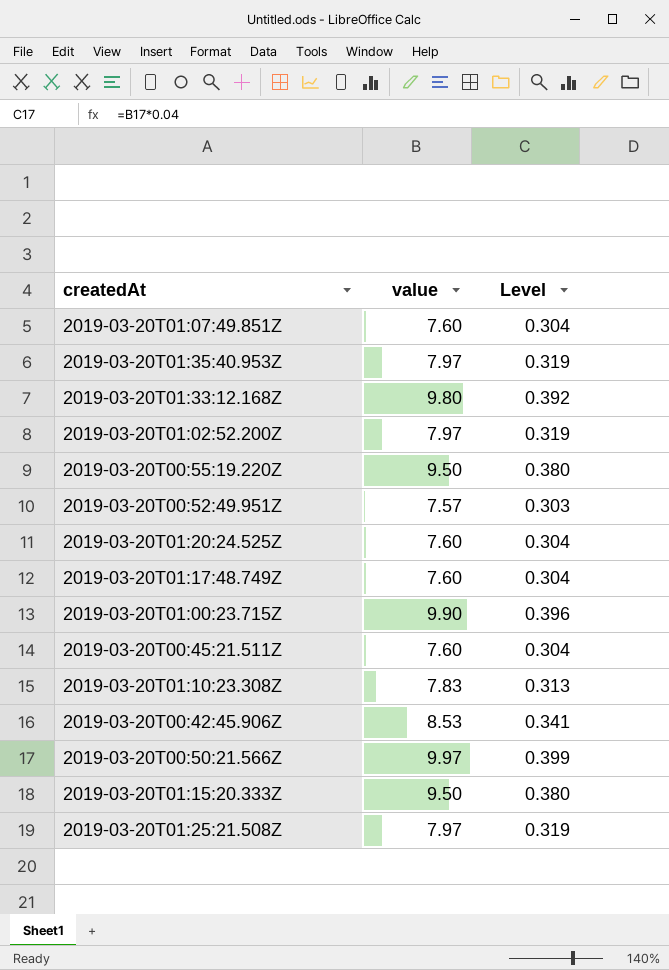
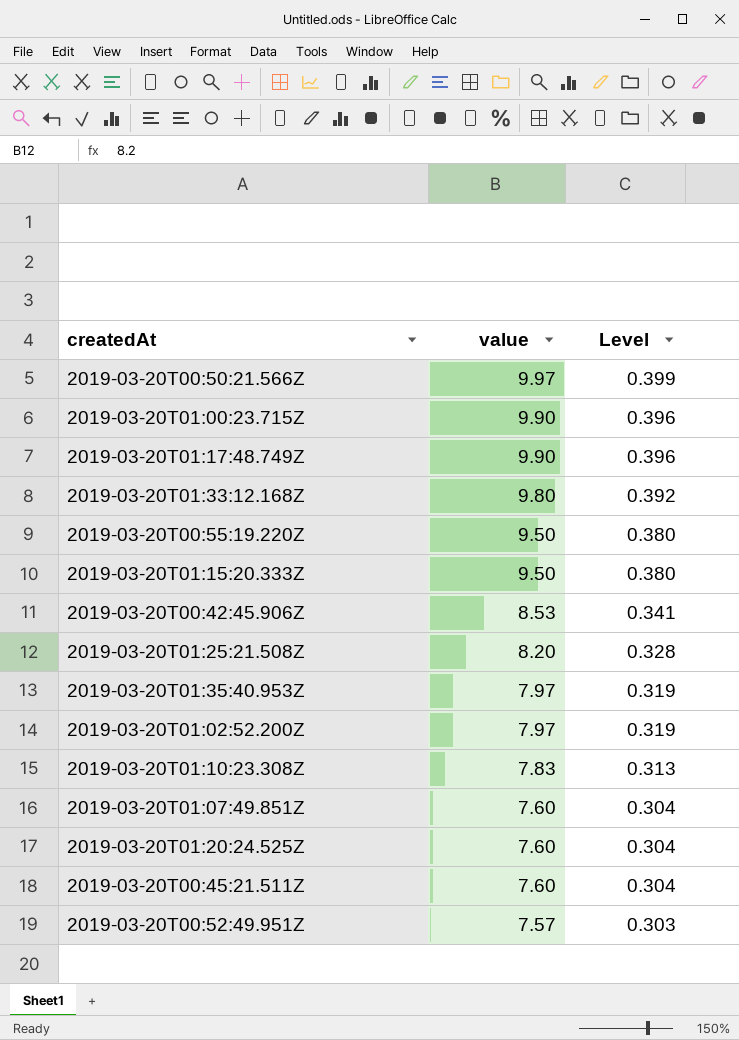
row order: none -> value descending
2019-03-20T01:17:48.749Z | value: 7.60 -> 9.90
2019-03-20T01:17:48.749Z | Level: 0.304 -> 0.396
2019-03-20T01:25:21.508Z | value: 7.97 -> 8.20
2019-03-20T01:25:21.508Z | Level: 0.319 -> 0.328

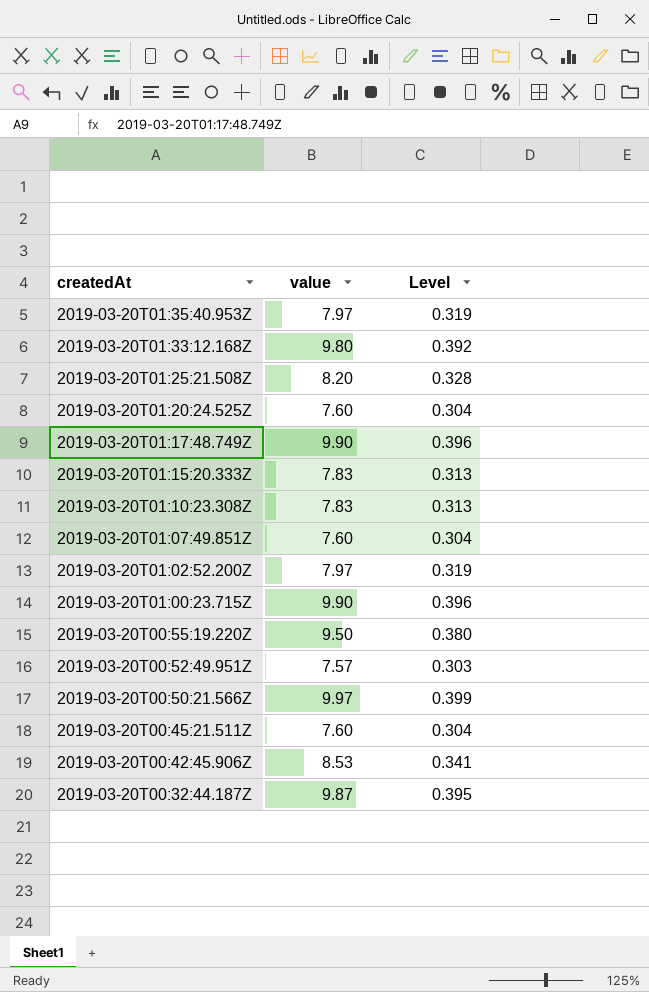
row order: value descending -> createdAt descending
2019-03-20T01:15:20.333Z | value: 9.50 -> 7.83
2019-03-20T01:15:20.333Z | Level: 0.380 -> 0.313
row 2019-03-20T00:32:44.187Z: none -> 9.87 | 0.395

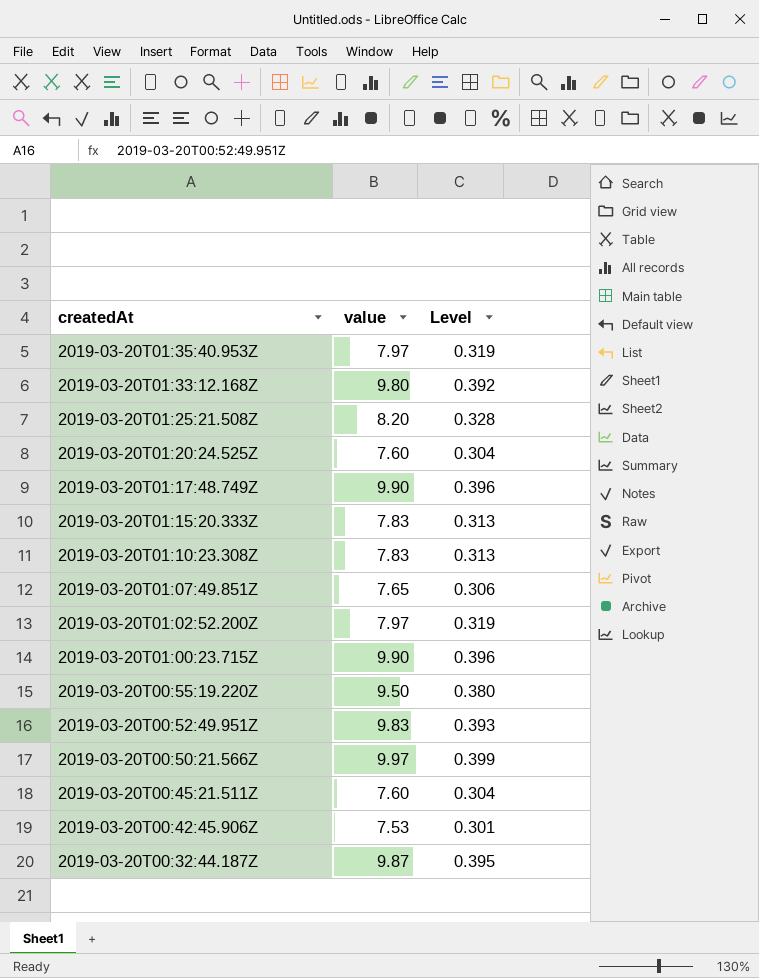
2019-03-20T01:07:49.851Z | value: 7.60 -> 7.65
2019-03-20T01:07:49.851Z | Level: 0.304 -> 0.306
2019-03-20T00:52:49.951Z | value: 7.57 -> 9.83
2019-03-20T00:52:49.951Z | Level: 0.303 -> 0.393
2019-03-20T00:42:45.906Z | value: 8.53 -> 7.53
2019-03-20T00:42:45.906Z | Level: 0.341 -> 0.301

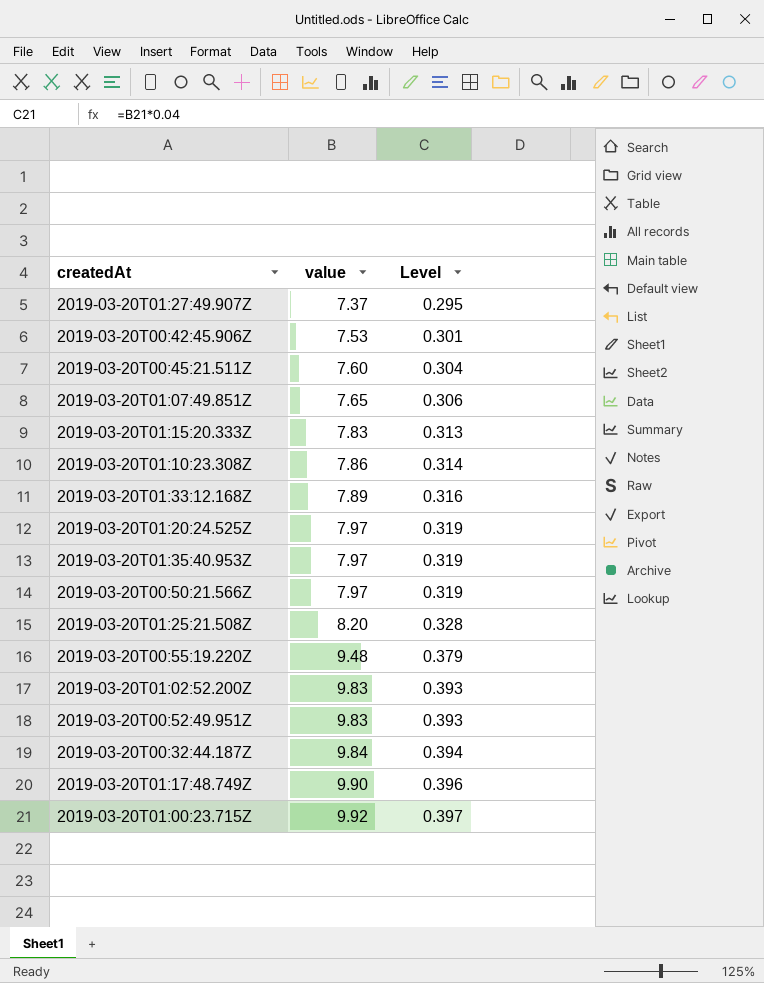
row order: createdAt descending -> value ascending
row 2019-03-20T01:27:49.907Z: none -> 7.37 | 0.295
2019-03-20T01:10:23.308Z | value: 7.83 -> 7.86
2019-03-20T01:10:23.308Z | Level: 0.313 -> 0.314
2019-03-20T01:33:12.168Z | value: 9.80 -> 7.89
2019-03-20T01:33:12.168Z | Level: 0.392 -> 0.316
2019-03-20T01:20:24.525Z | value: 7.60 -> 7.97
2019-03-20T01:20:24.525Z | Level: 0.304 -> 0.319
2019-03-20T00:50:21.566Z | value: 9.97 -> 7.97
2019-03-20T00:50:21.566Z | Level: 0.399 -> 0.319
2019-03-20T00:55:19.220Z | value: 9.50 -> 9.48
2019-03-20T00:55:19.220Z | Level: 0.380 -> 0.379
2019-03-20T01:02:52.200Z | value: 7.97 -> 9.83
2019-03-20T01:02:52.200Z | Level: 0.319 -> 0.393
2019-03-20T00:32:44.187Z | value: 9.87 -> 9.84
2019-03-20T00:32:44.187Z | Level: 0.395 -> 0.394
2019-03-20T01:00:23.715Z | value: 9.90 -> 9.92
2019-03-20T01:00:23.715Z | Level: 0.396 -> 0.397

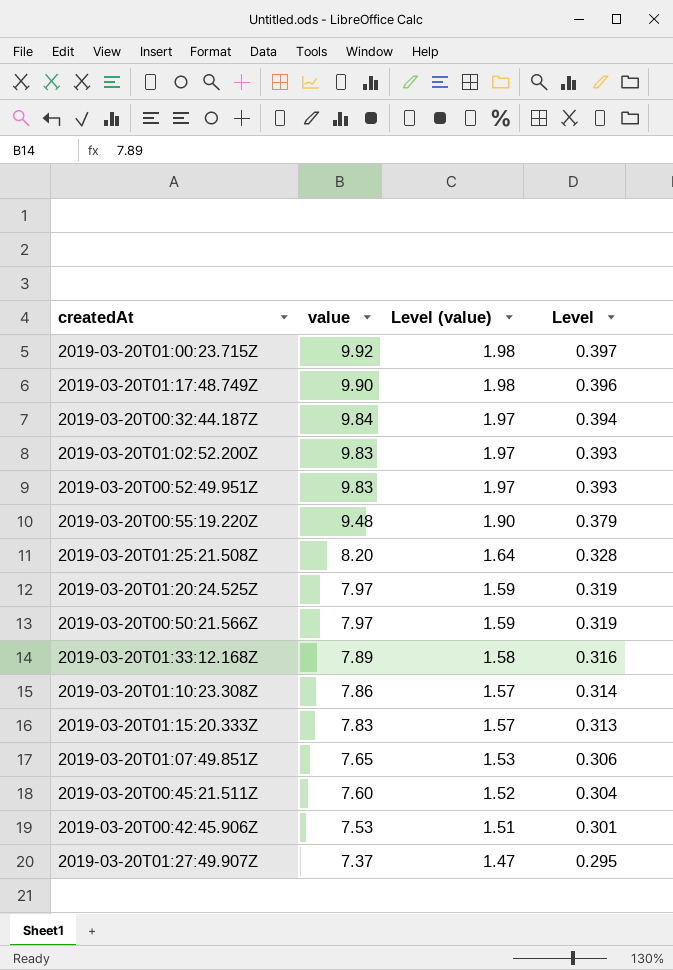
row order: value ascending -> value descending
column Level (value) | formula: none -> [value] * 0.2
row 2019-03-20T01:35:40.953Z: 7.97 | 0.319 -> none

